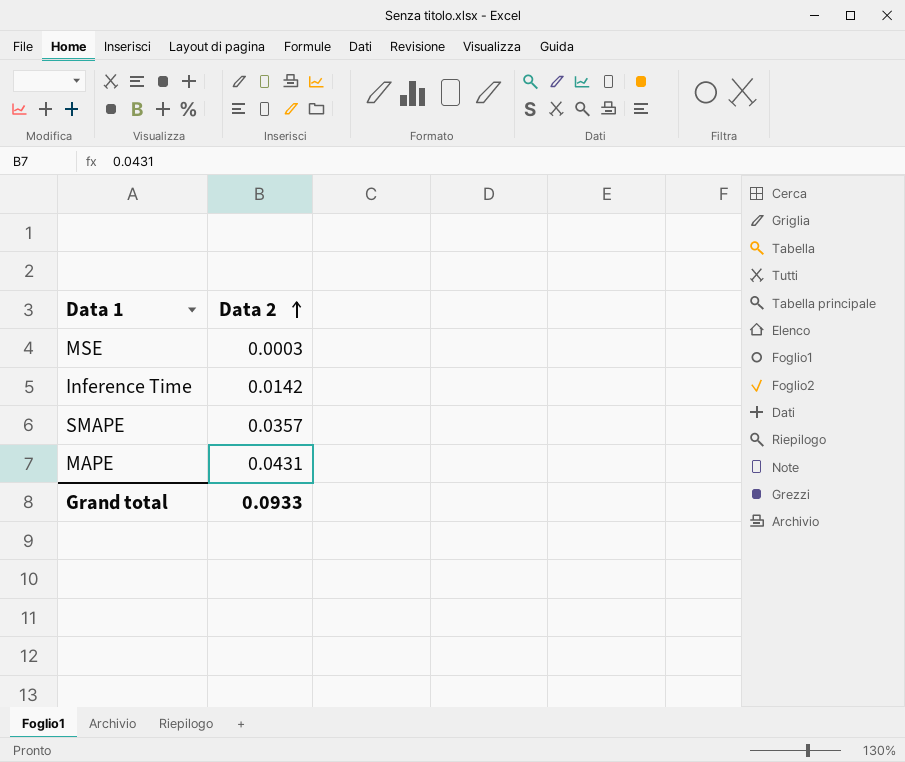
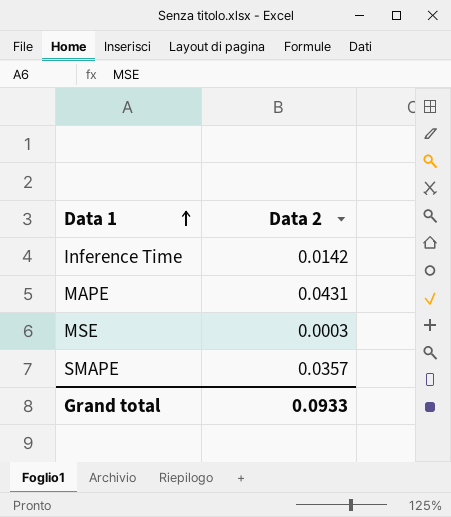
row order: Data 2 ascending -> Data 1 ascending

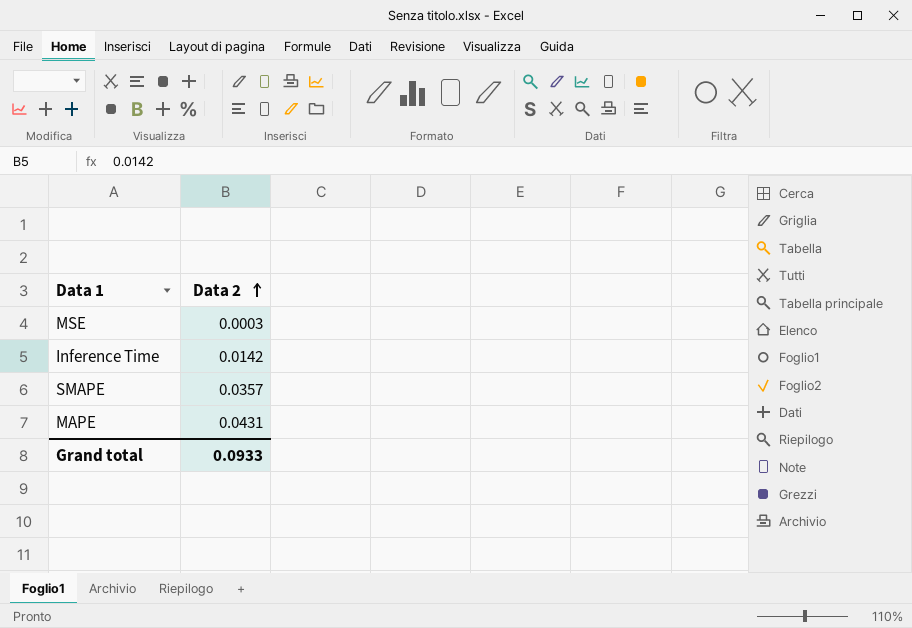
row order: Data 1 ascending -> Data 2 ascending

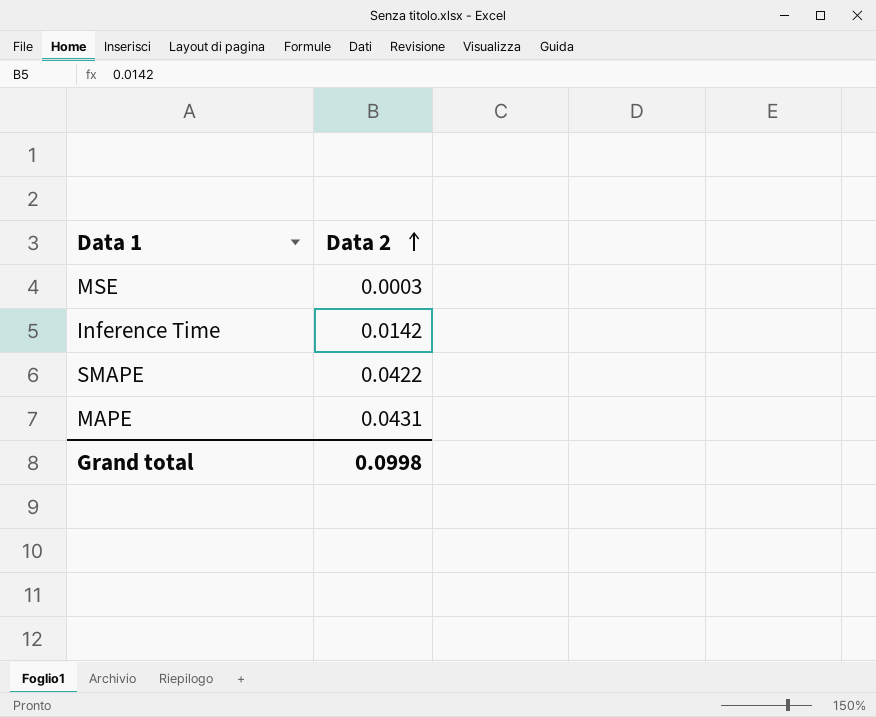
SMAPE | Data 2: 0.0357 -> 0.0422
Grand total | Data 2: 0.0933 -> 0.0998

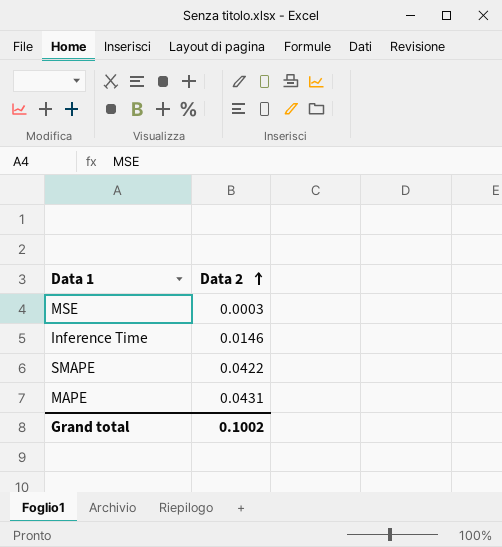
Inference Time | Data 2: 0.0142 -> 0.0146
Grand total | Data 2: 0.0998 -> 0.1002

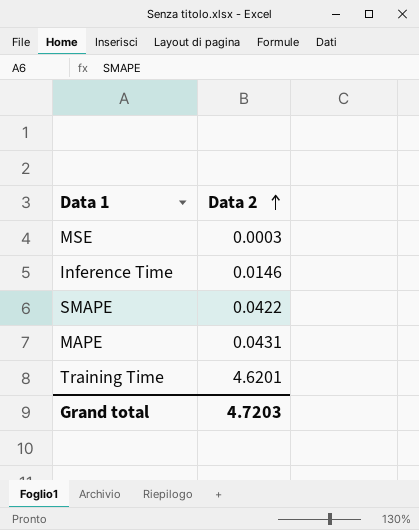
row Training Time: none -> 4.6201
Grand total | Data 2: 0.1002 -> 4.7203

